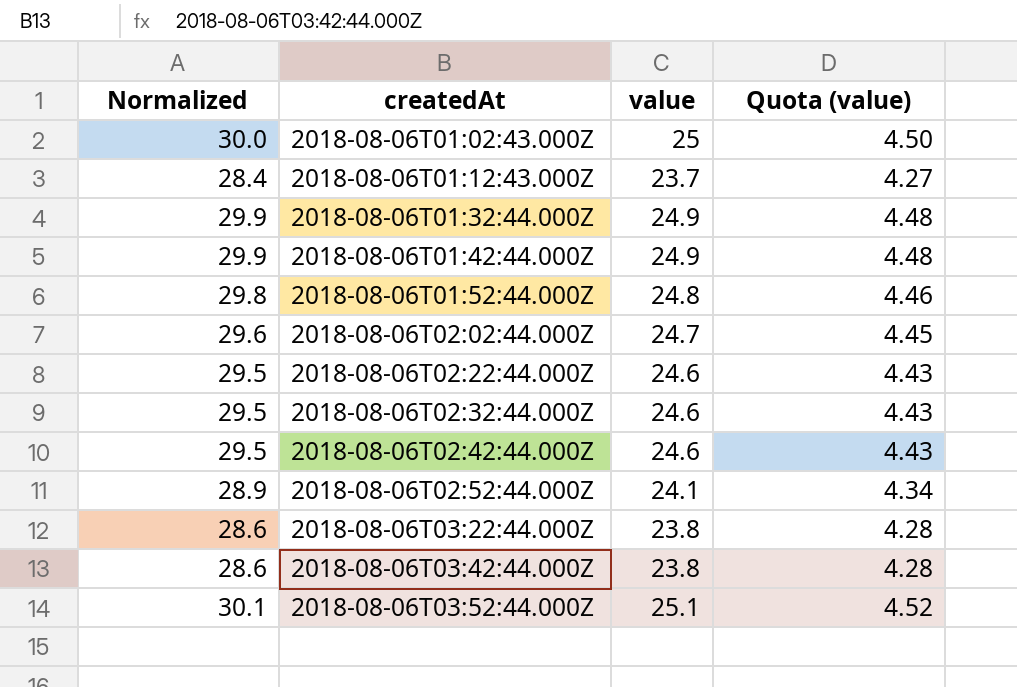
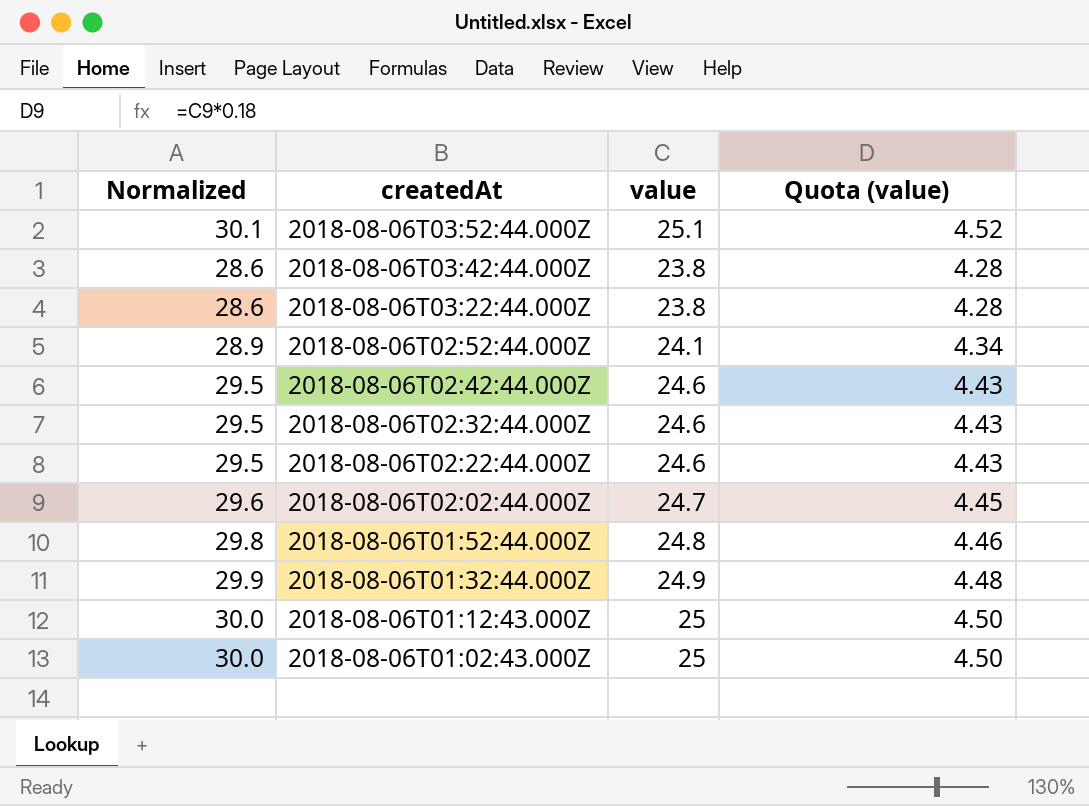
row order: createdAt ascending -> createdAt descending
row 2018-08-06T01:42:44.000Z: 29.9 | 24.9 | 4.48 -> none
2018-08-06T01:12:43.000Z | Normalized: 28.4 -> 30.0
2018-08-06T01:12:43.000Z | value: 23.7 -> 25
2018-08-06T01:12:43.000Z | Quota (value): 4.27 -> 4.50

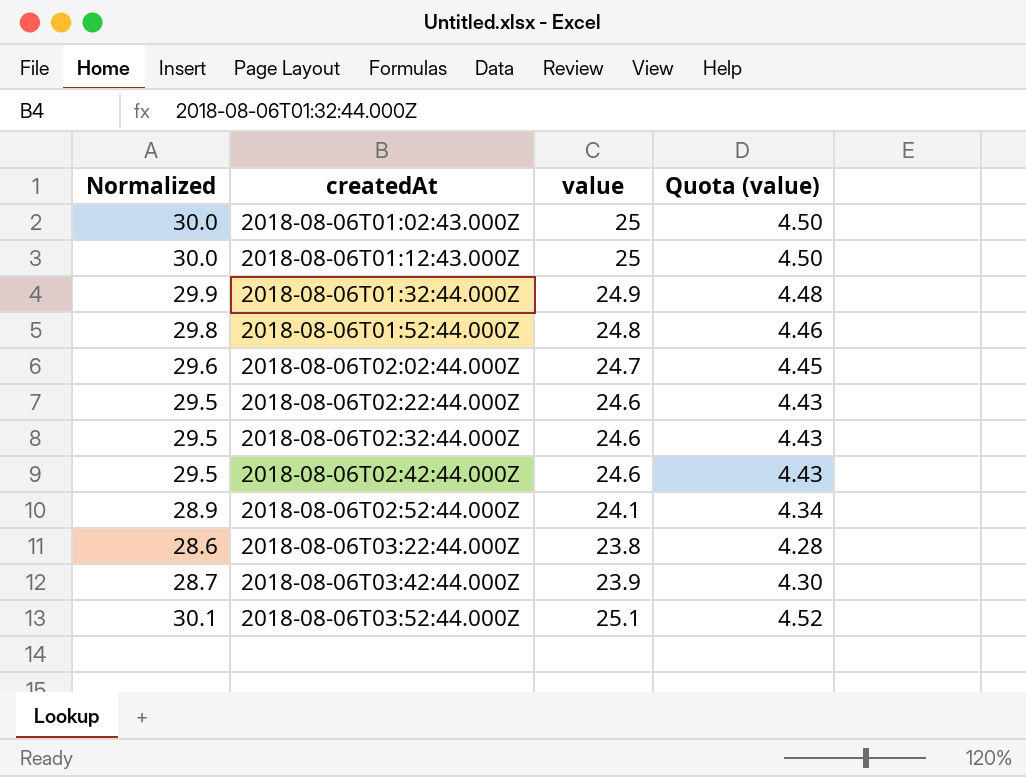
row order: createdAt descending -> createdAt ascending
2018-08-06T03:42:44.000Z | Normalized: 28.6 -> 28.7
2018-08-06T03:42:44.000Z | value: 23.8 -> 23.9
2018-08-06T03:42:44.000Z | Quota (value): 4.28 -> 4.30

